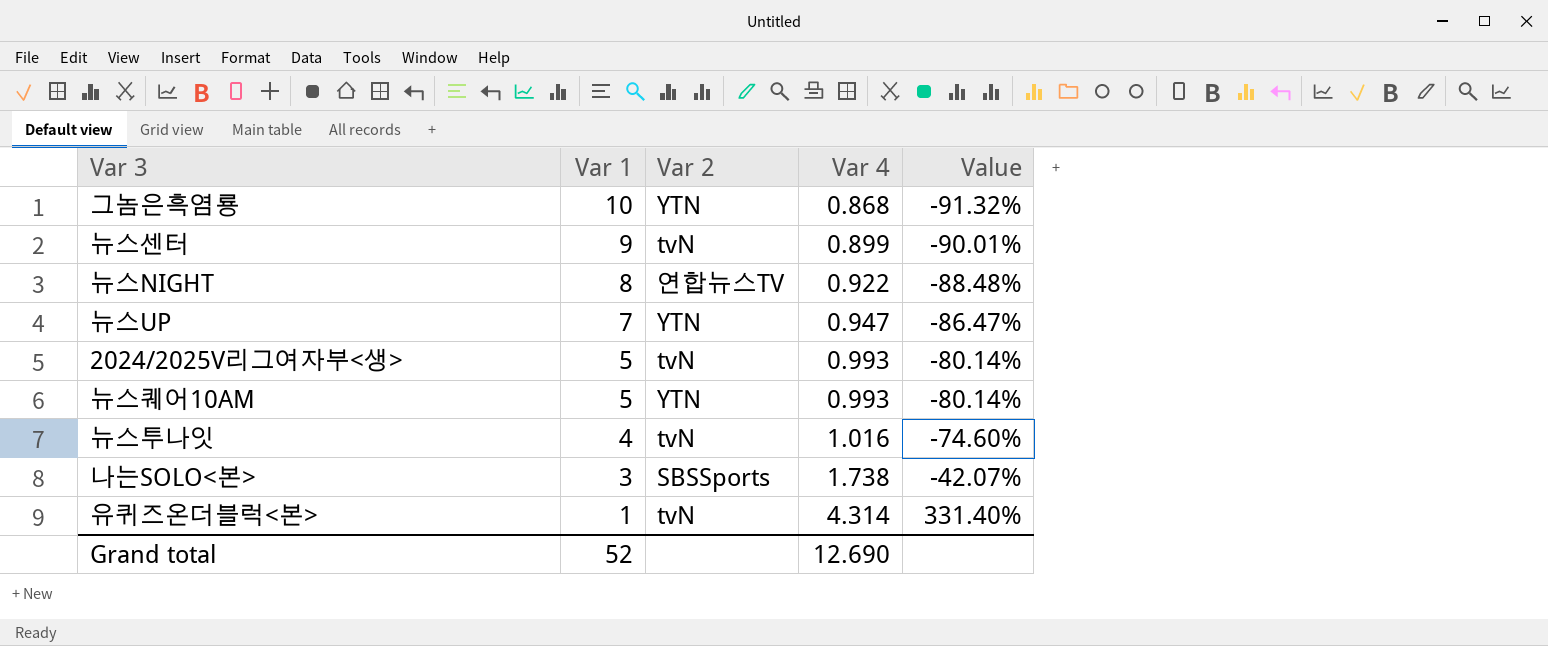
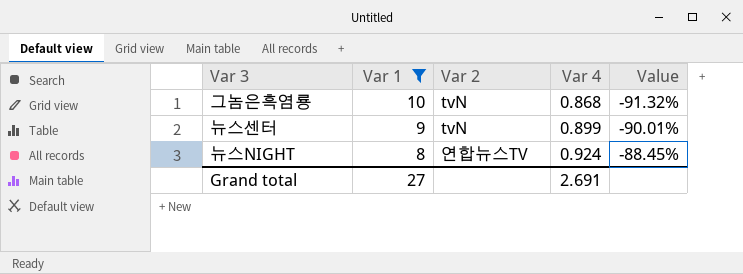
filter: none -> Var 1 >= 8
그놈은흑염룡 | Var 2: YTN -> tvN
뉴스NIGHT | Var 4: 0.922 -> 0.924
뉴스NIGHT | Value: -88.48% -> -88.45%
Grand total | Var 1: 52 -> 27
Grand total | Var 4: 12.690 -> 2.691

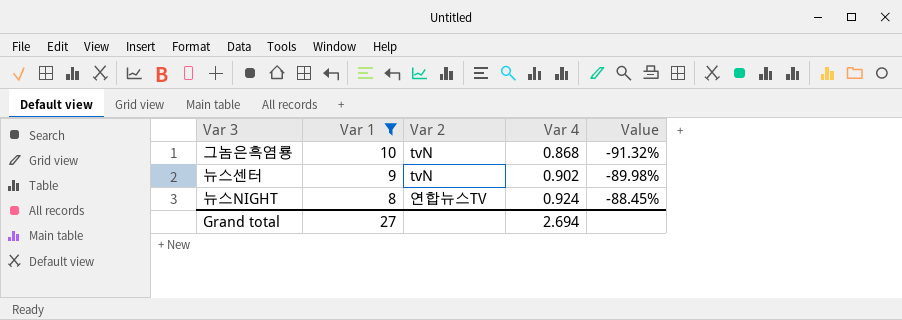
뉴스센터 | Var 4: 0.899 -> 0.902
뉴스센터 | Value: -90.01% -> -89.98%
Grand total | Var 4: 2.691 -> 2.694

